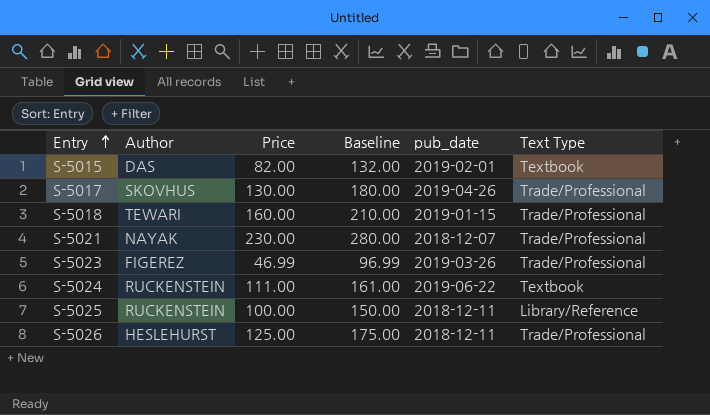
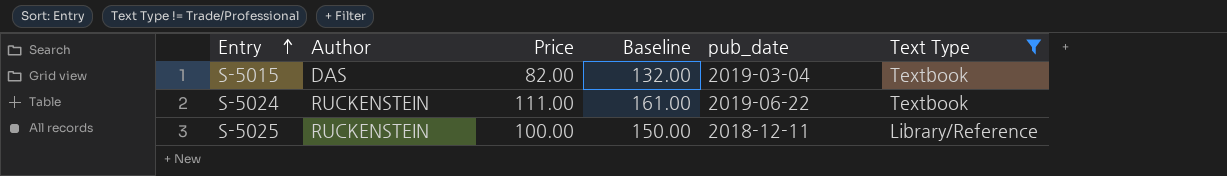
filter: none -> Text Type != Trade/Professional
S-5015 | pub_date: 2019-02-01 -> 2019-03-04

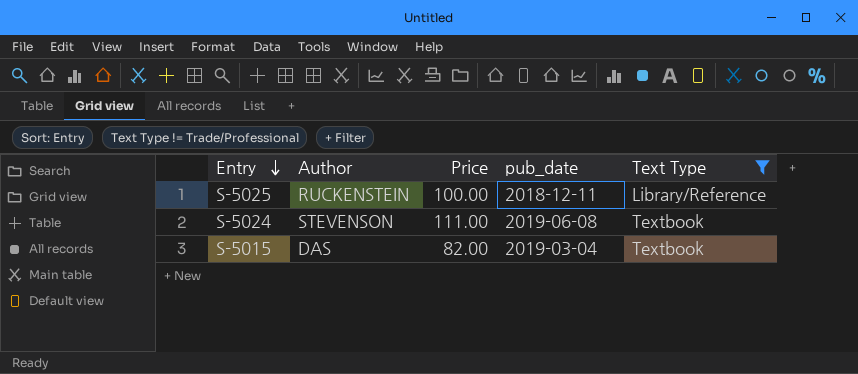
row order: Entry ascending -> Entry descending
column Baseline | formula: [Price] + 50 -> none
S-5024 | Author: RUCKENSTEIN -> STEVENSON
S-5024 | pub_date: 2019-06-22 -> 2019-06-08

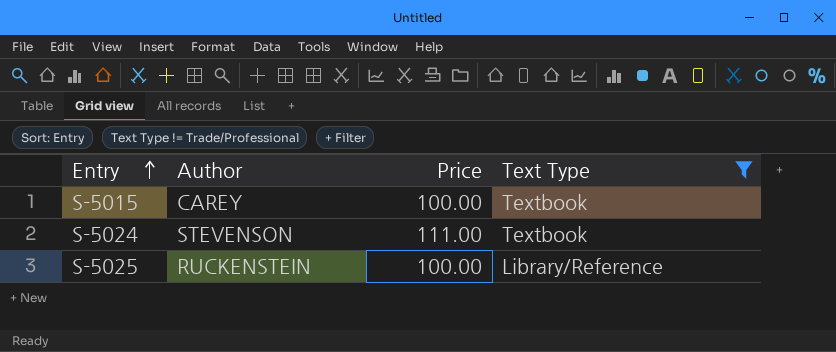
row order: Entry descending -> Entry ascending
column pub_date | position: 4 -> none
S-5015 | Author: DAS -> CAREY
S-5015 | Price: 82.00 -> 100.00

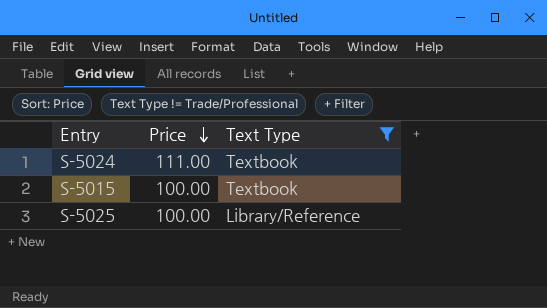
row order: Entry ascending -> Price descending
column Author | position: 2 -> none

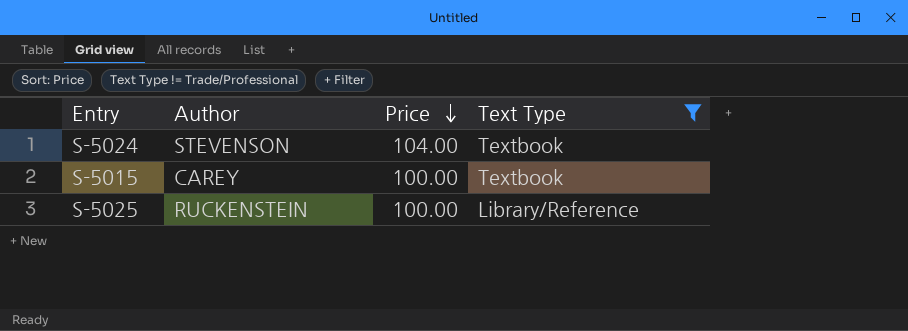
column Author | position: none -> 2
S-5024 | Price: 111.00 -> 104.00

